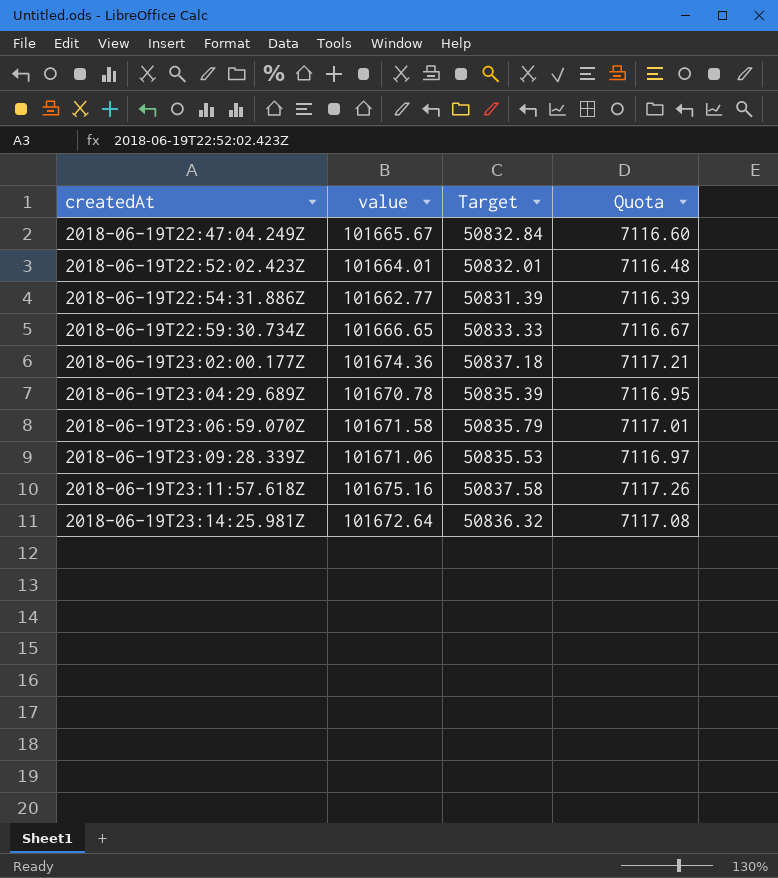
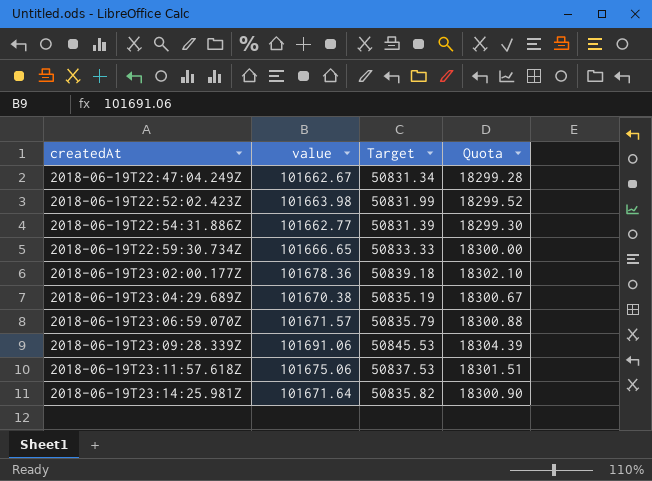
column Quota | formula: [value] * 0.07 -> [value] * 0.18
2018-06-19T22:47:04.249Z | value: 101665.67 -> 101662.67
2018-06-19T22:47:04.249Z | Target: 50832.84 -> 50831.34
2018-06-19T22:52:02.423Z | value: 101664.01 -> 101663.98
2018-06-19T22:52:02.423Z | Target: 50832.01 -> 50831.99
2018-06-19T23:02:00.177Z | value: 101674.36 -> 101678.36
2018-06-19T23:02:00.177Z | Target: 50837.18 -> 50839.18
2018-06-19T23:04:29.689Z | value: 101670.78 -> 101670.38
2018-06-19T23:04:29.689Z | Target: 50835.39 -> 50835.19
2018-06-19T23:06:59.070Z | value: 101671.58 -> 101671.57
2018-06-19T23:09:28.339Z | value: 101671.06 -> 101691.06
2018-06-19T23:09:28.339Z | Target: 50835.53 -> 50845.53
2018-06-19T23:11:57.618Z | value: 101675.16 -> 101675.06
2018-06-19T23:11:57.618Z | Target: 50837.58 -> 50837.53
2018-06-19T23:14:25.981Z | value: 101672.64 -> 101671.64
2018-06-19T23:14:25.981Z | Target: 50836.32 -> 50835.82

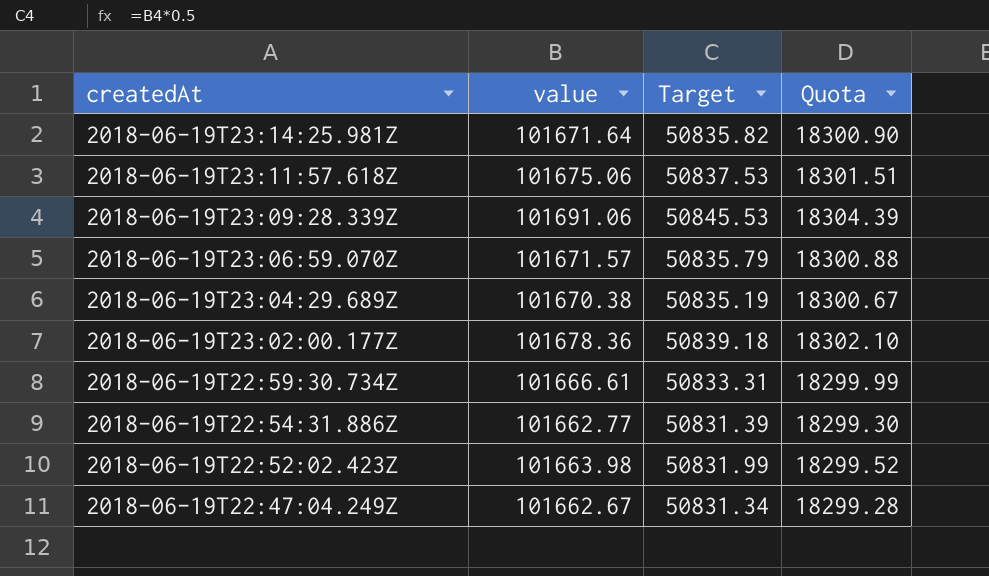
row order: createdAt ascending -> createdAt descending
2018-06-19T22:59:30.734Z | value: 101666.65 -> 101666.61
2018-06-19T22:59:30.734Z | Target: 50833.33 -> 50833.31
2018-06-19T22:59:30.734Z | Quota: 18300.00 -> 18299.99

